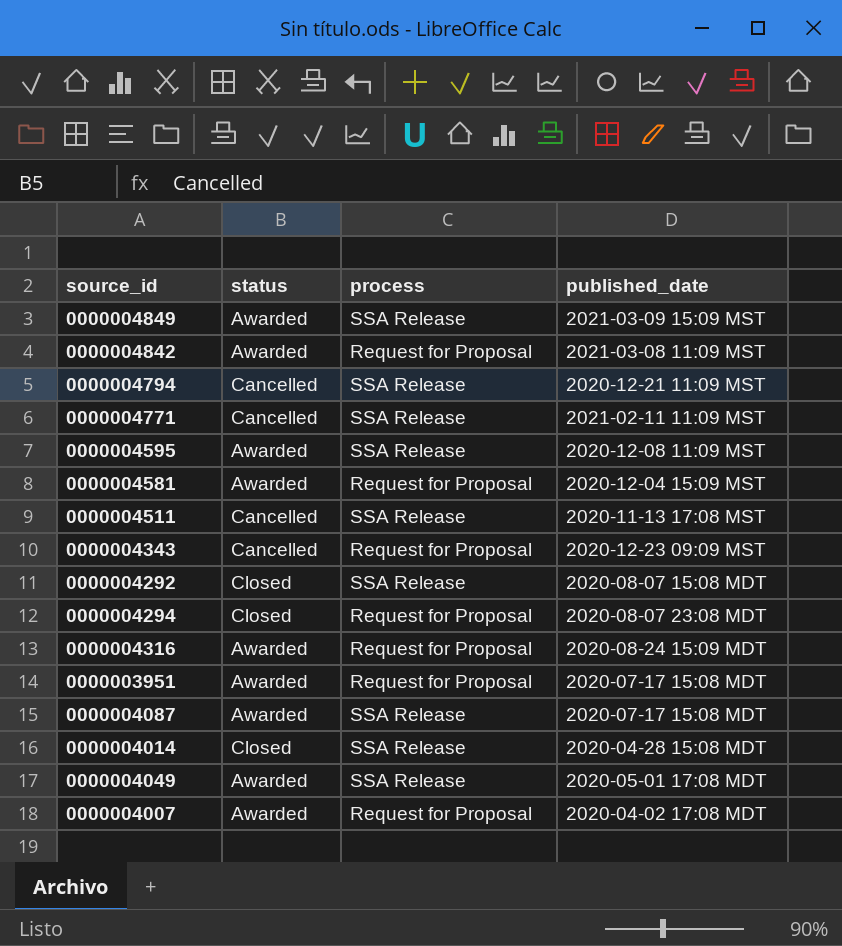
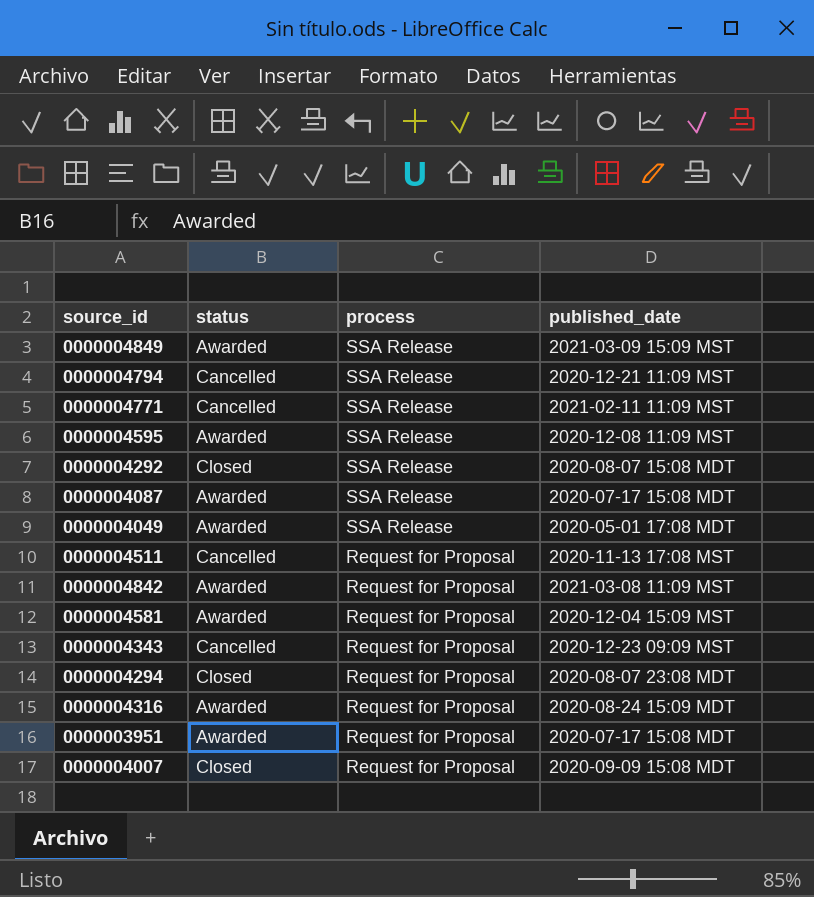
row order: none -> process descending
row 0000004014: Closed | SSA Release | 2020-04-28 15:08 MDT -> none
0000004511 | process: SSA Release -> Request for Proposal
0000004007 | status: Awarded -> Closed
0000004007 | published_date: 2020-04-02 17:08 MDT -> 2020-09-09 15:08 MDT

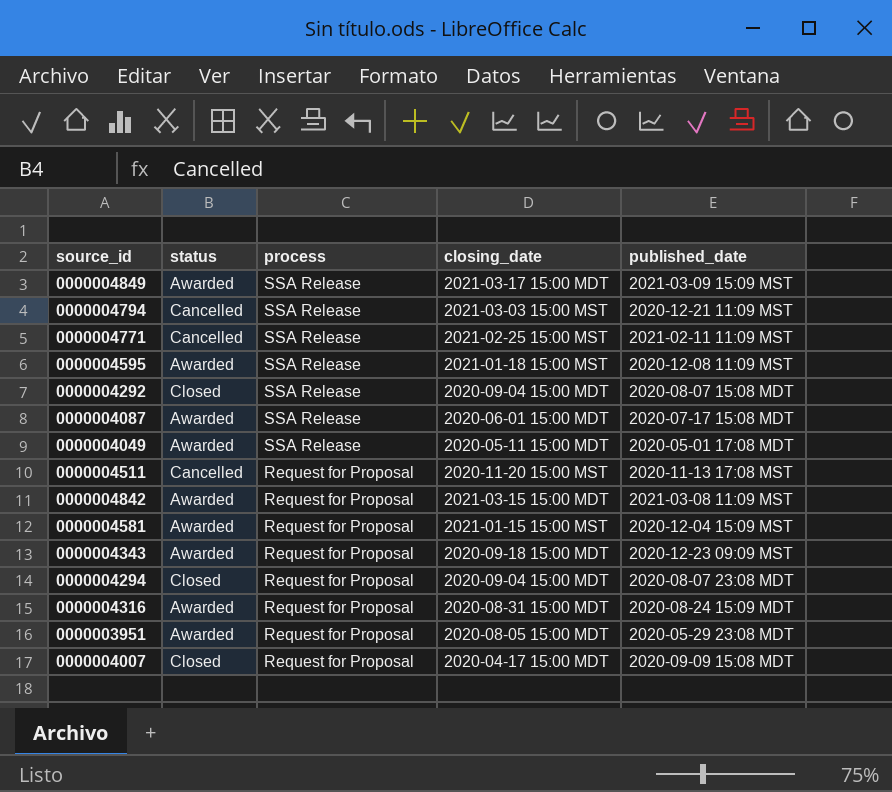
column closing_date | position: none -> 4
0000004343 | status: Cancelled -> Awarded
0000003951 | published_date: 2020-07-17 15:08 MDT -> 2020-05-29 23:08 MDT

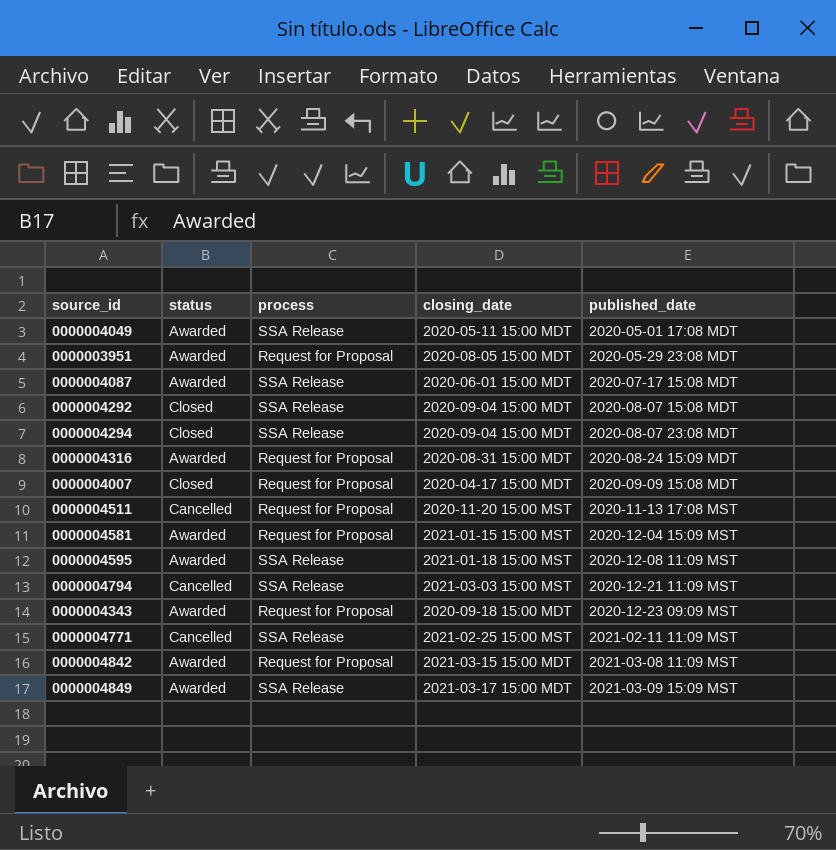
row order: process descending -> published_date ascending
0000004294 | process: Request for Proposal -> SSA Release

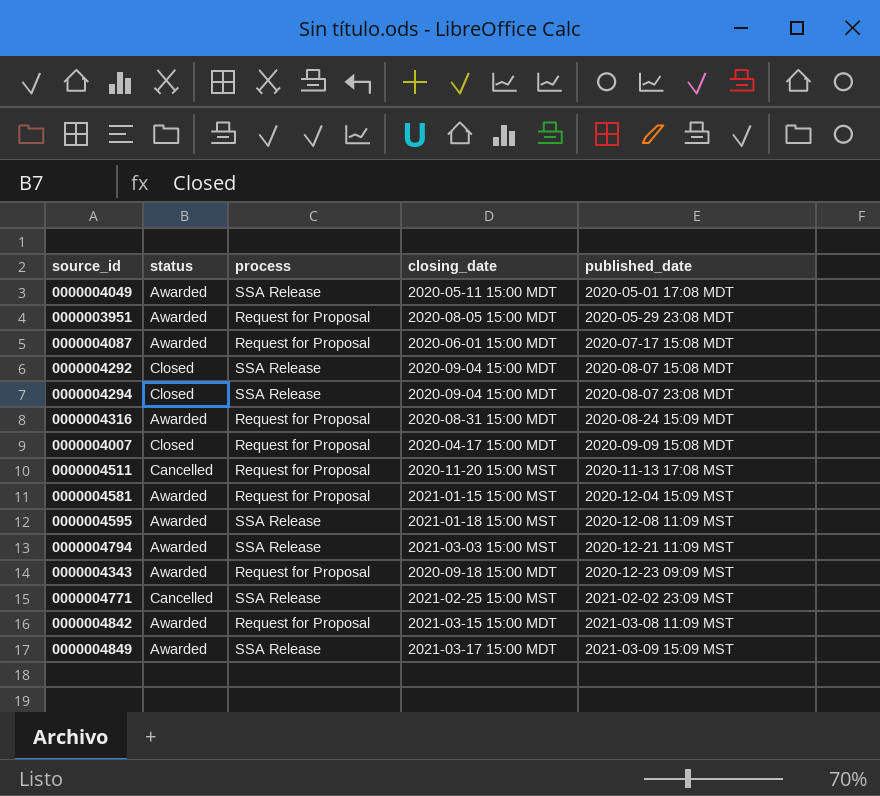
0000004087 | process: SSA Release -> Request for Proposal
0000004794 | status: Cancelled -> Awarded
0000004771 | published_date: 2021-02-11 11:09 MST -> 2021-02-02 23:09 MST

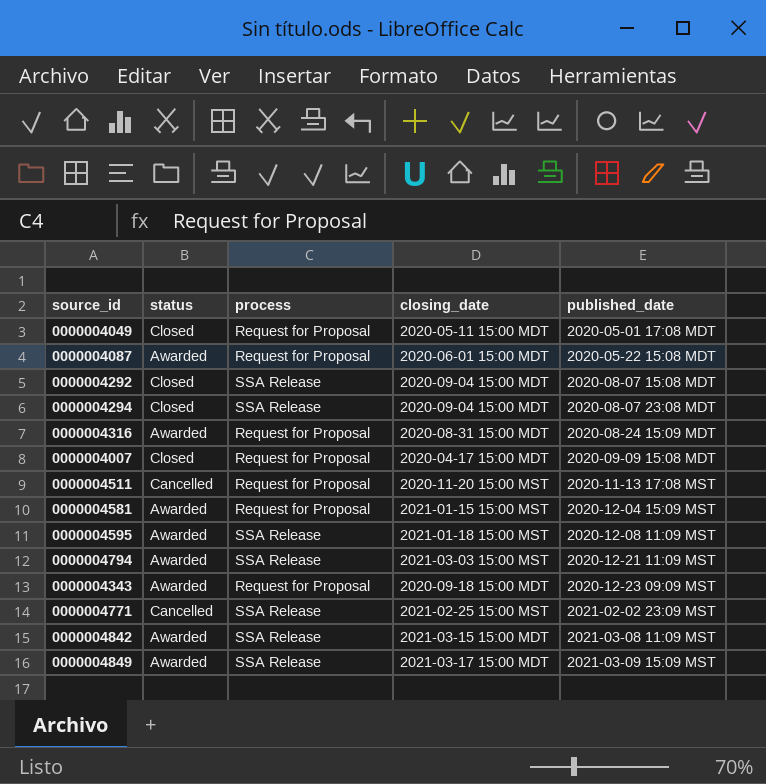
row 0000003951: Awarded | Request for Proposal | 2020-08-05 15:00 MDT | 2020-05-29 23:08 MDT -> none
0000004049 | status: Awarded -> Closed
0000004049 | process: SSA Release -> Request for Proposal
0000004087 | published_date: 2020-07-17 15:08 MDT -> 2020-05-22 15:08 MDT
0000004842 | process: Request for Proposal -> SSA Release

